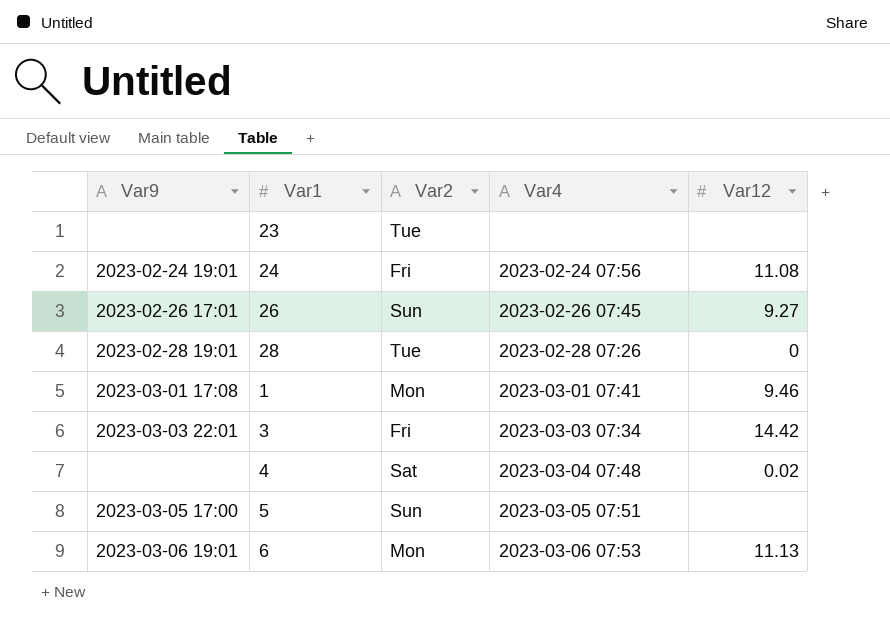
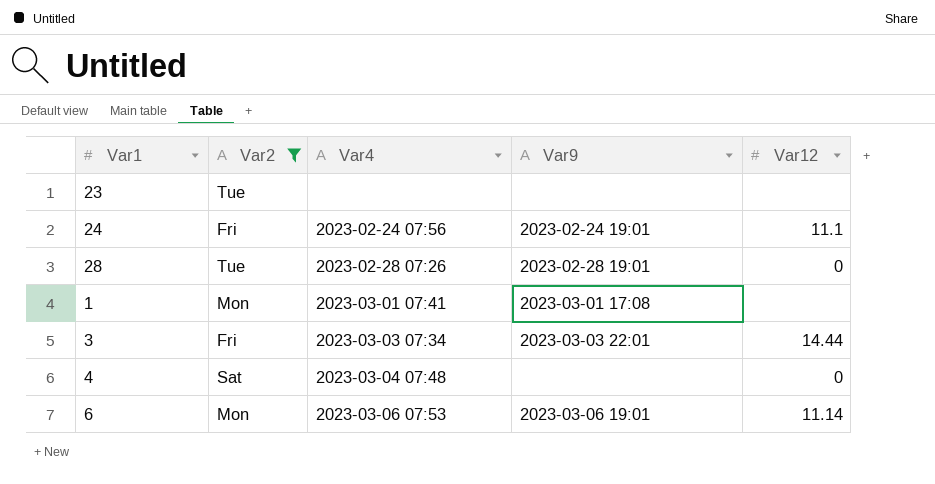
filter: none -> Var2 != Sun
column Var9 | position: 1 -> 4
24 | Var12: 11.08 -> 11.1
1 | Var12: 9.46 -> none
3 | Var12: 14.42 -> 14.44
4 | Var12: 0.02 -> 0
6 | Var12: 11.13 -> 11.14

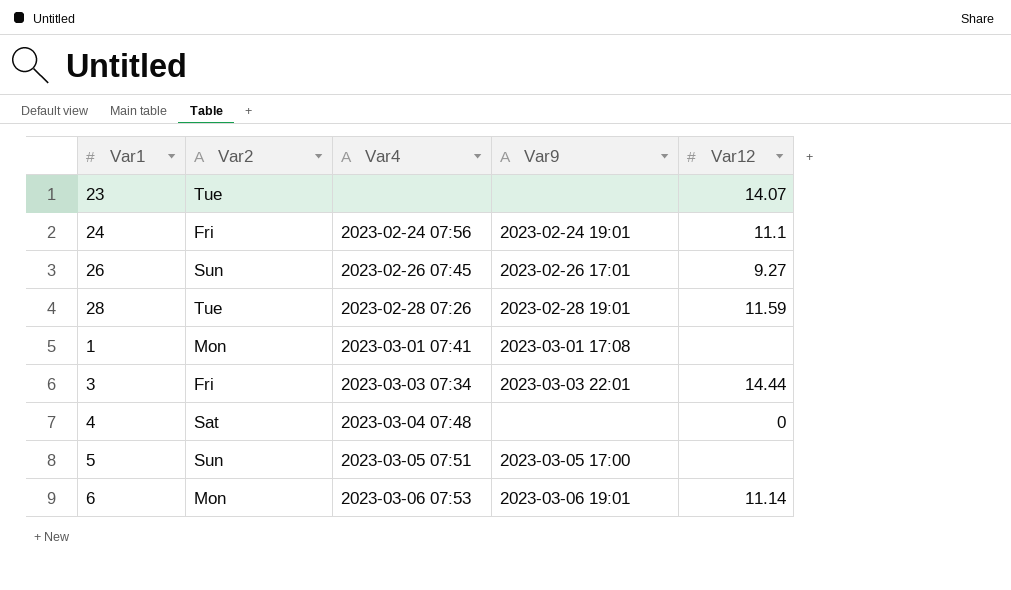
filter: Var2 != Sun -> none
23 | Var12: none -> 14.07
28 | Var12: 0 -> 11.59

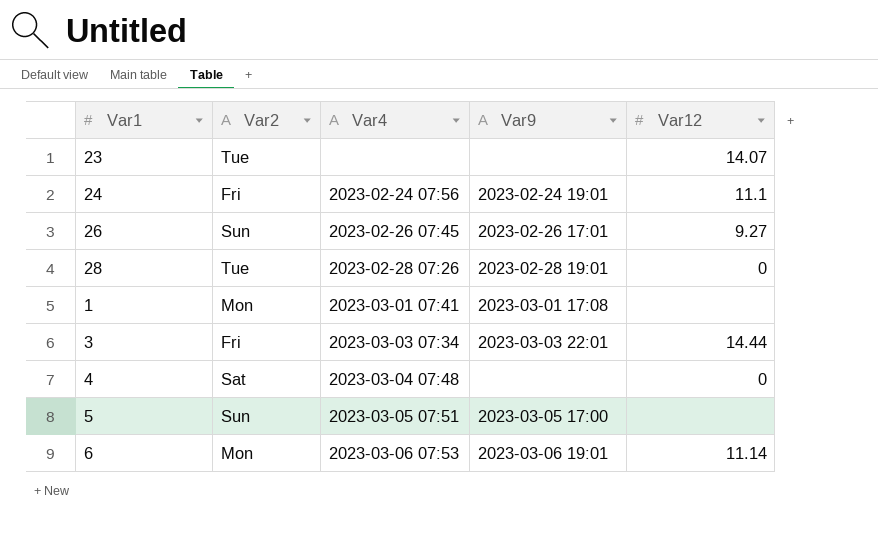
28 | Var12: 11.59 -> 0

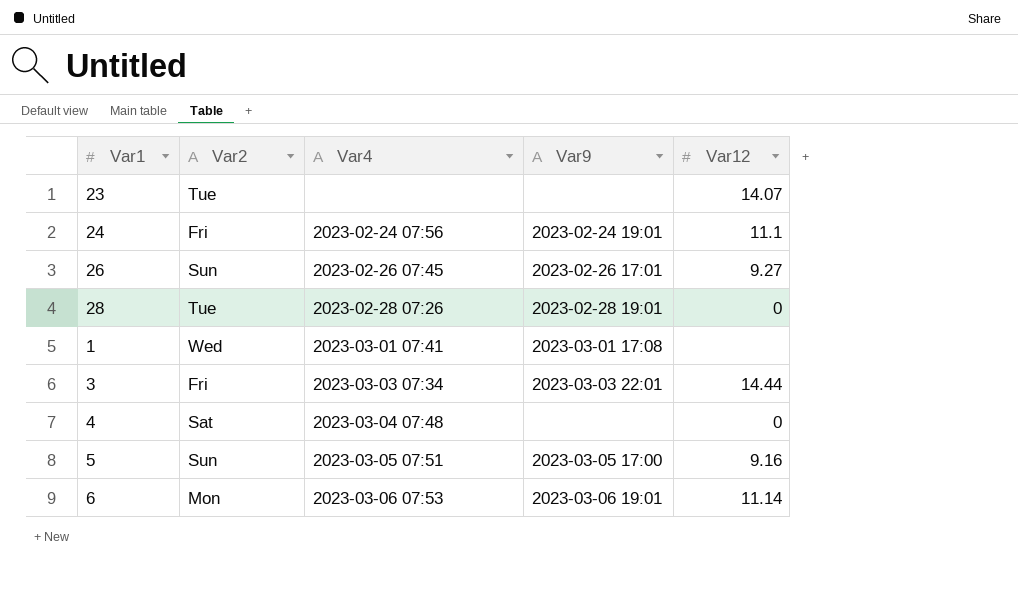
1 | Var2: Mon -> Wed
5 | Var12: none -> 9.16

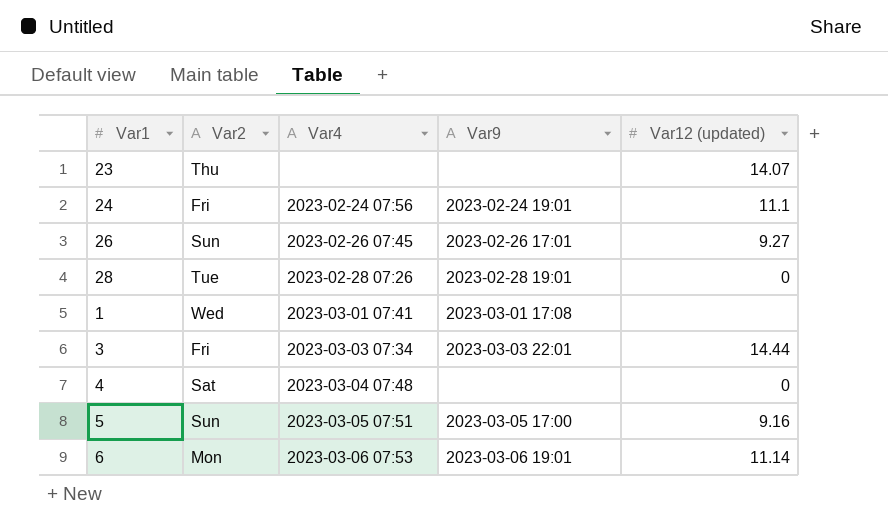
column name: Var12 -> Var12 (updated)
23 | Var2: Tue -> Thu

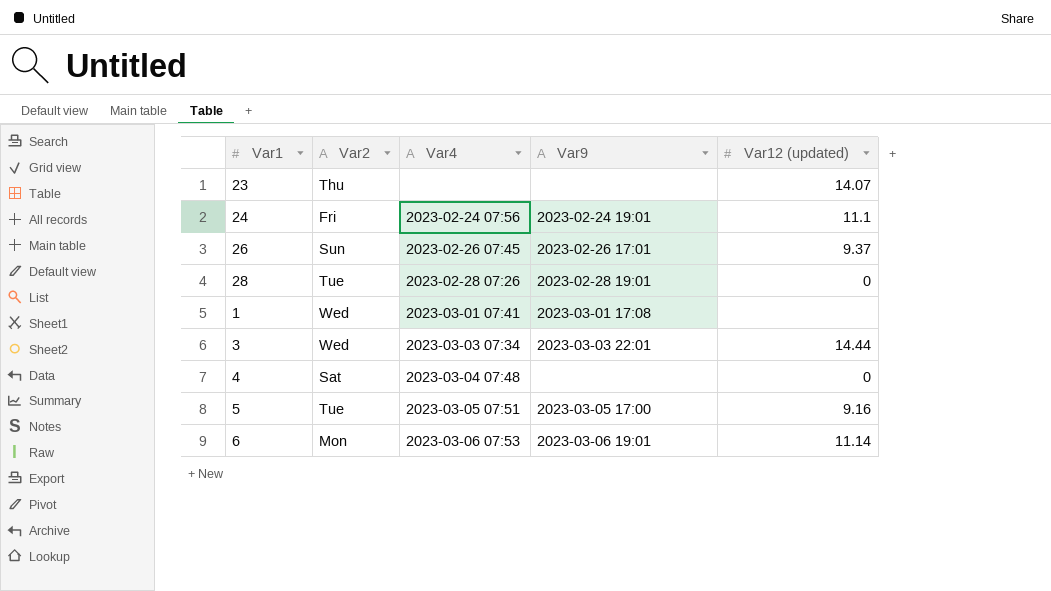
26 | Var12 (updated): 9.27 -> 9.37
3 | Var2: Fri -> Wed
5 | Var2: Sun -> Tue

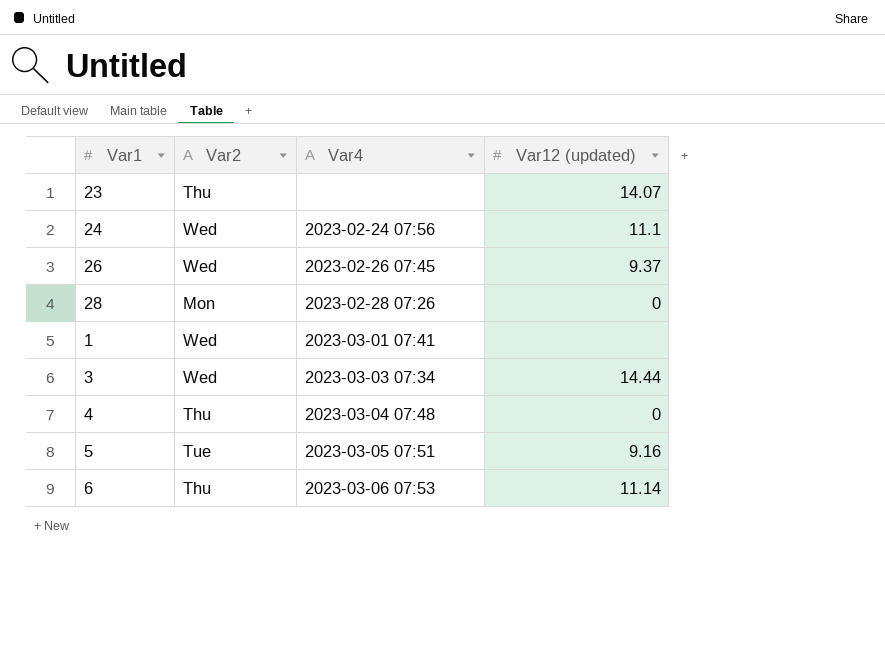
column Var9 | position: 4 -> none
24 | Var2: Fri -> Wed
26 | Var2: Sun -> Wed
28 | Var2: Tue -> Mon
4 | Var2: Sat -> Thu
6 | Var2: Mon -> Thu

